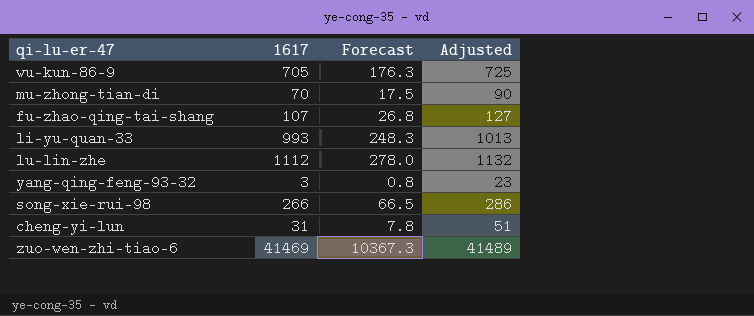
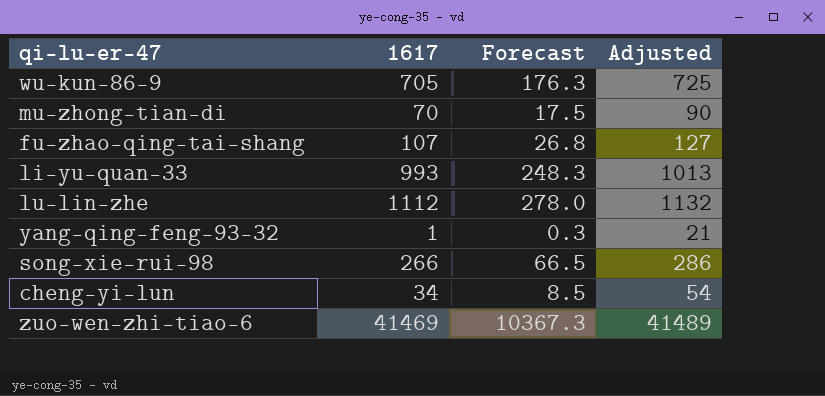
yang-qing-feng-93-32 | 1617: 3 -> 1
yang-qing-feng-93-32 | Forecast: 0.8 -> 0.3
yang-qing-feng-93-32 | Adjusted: 23 -> 21
cheng-yi-lun | 1617: 31 -> 34
cheng-yi-lun | Forecast: 7.8 -> 8.5
cheng-yi-lun | Adjusted: 51 -> 54

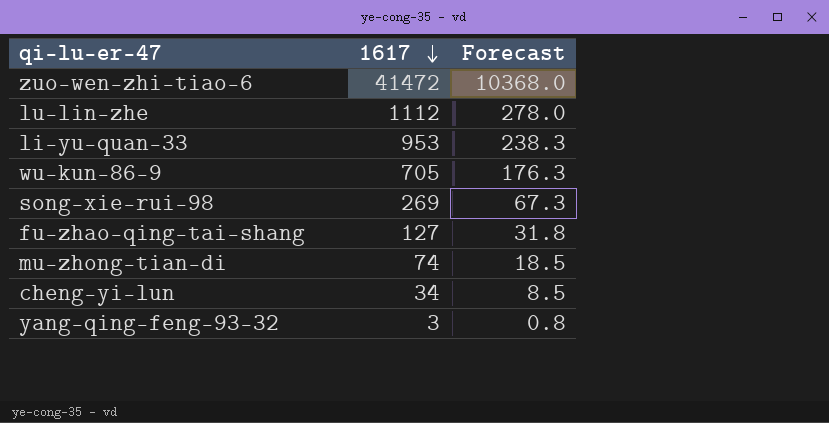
row order: none -> 1617 descending
column Adjusted | formula: [1617] + 20 -> none
zuo-wen-zhi-tiao-6 | 1617: 41469 -> 41472
zuo-wen-zhi-tiao-6 | Forecast: 10367.3 -> 10368.0
li-yu-quan-33 | 1617: 993 -> 953
li-yu-quan-33 | Forecast: 248.3 -> 238.3
song-xie-rui-98 | 1617: 266 -> 269
song-xie-rui-98 | Forecast: 66.5 -> 67.3
fu-zhao-qing-tai-shang | 1617: 107 -> 127
fu-zhao-qing-tai-shang | Forecast: 26.8 -> 31.8
mu-zhong-tian-di | 1617: 70 -> 74
mu-zhong-tian-di | Forecast: 17.5 -> 18.5
yang-qing-feng-93-32 | 1617: 1 -> 3
yang-qing-feng-93-32 | Forecast: 0.3 -> 0.8

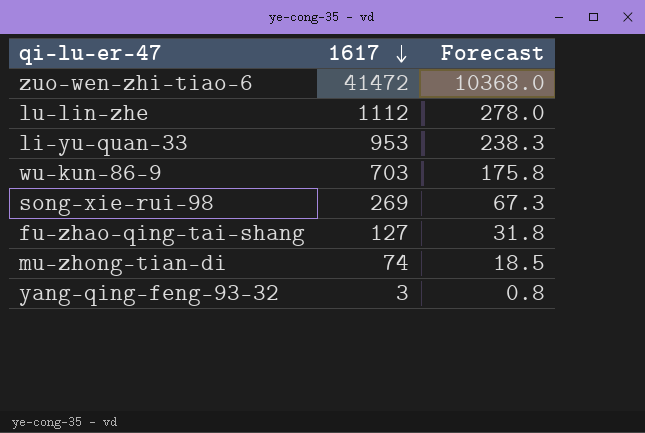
row cheng-yi-lun: 34 | 8.5 -> none
wu-kun-86-9 | 1617: 705 -> 703
wu-kun-86-9 | Forecast: 176.3 -> 175.8

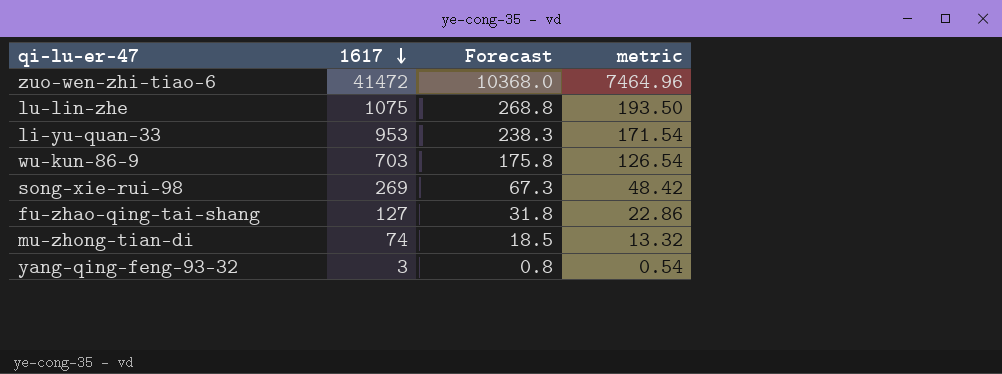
column metric | formula: none -> [1617] * 0.18
lu-lin-zhe | 1617: 1112 -> 1075
lu-lin-zhe | Forecast: 278.0 -> 268.8

